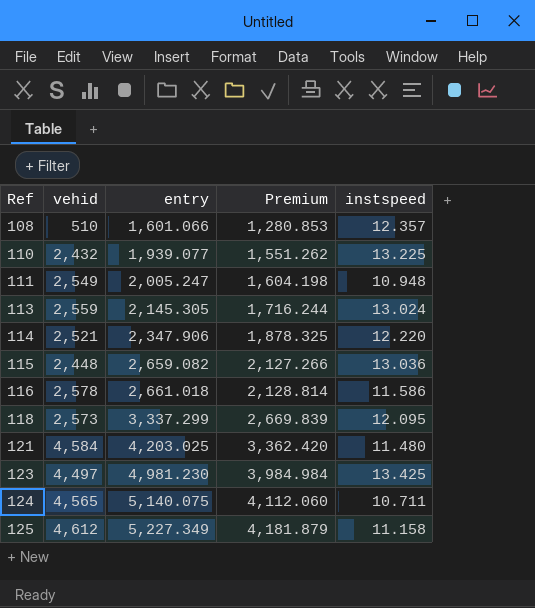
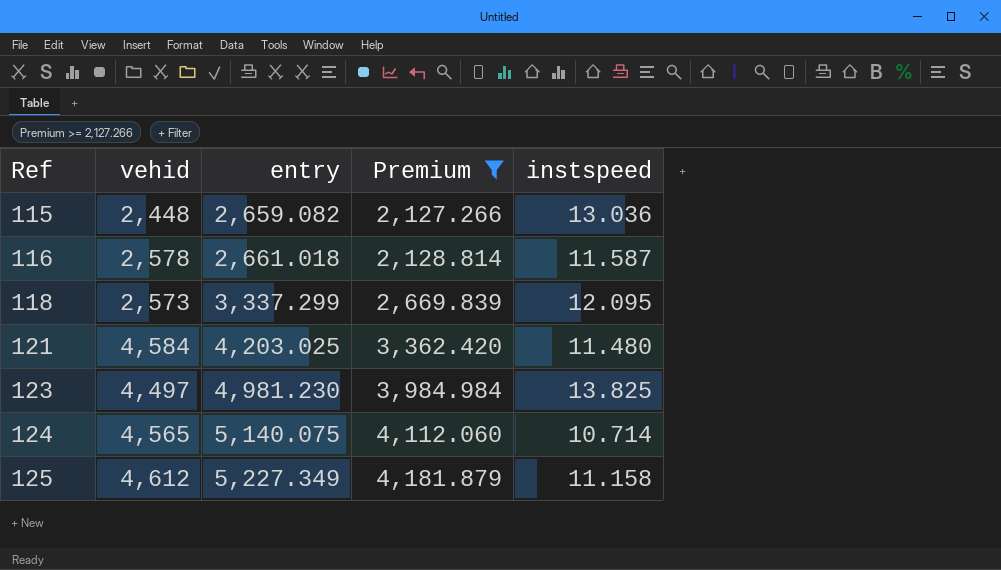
filter: none -> Premium >= 2,127.266
116 | instspeed: 11.586 -> 11.587
123 | instspeed: 13.425 -> 13.825
124 | instspeed: 10.711 -> 10.714

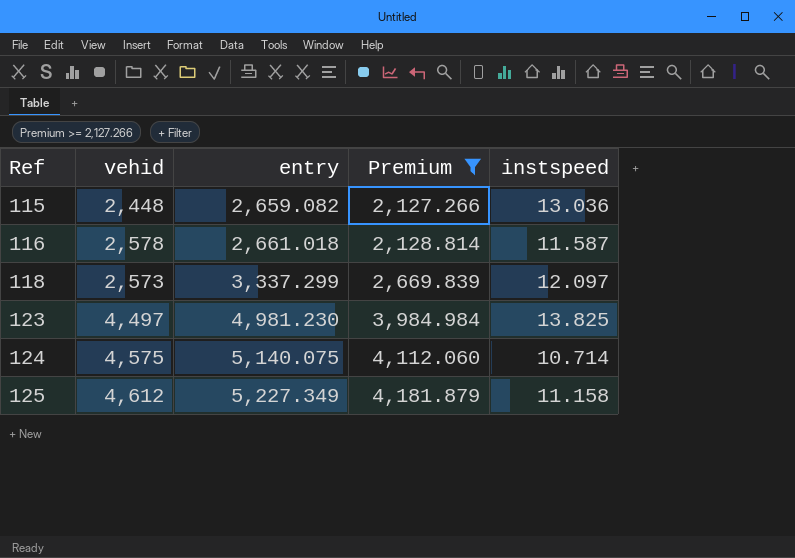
row 121: 4,584 | 4,203.025 | 3,362.420 | 11.480 -> none
118 | instspeed: 12.095 -> 12.097
124 | vehid: 4,565 -> 4,575

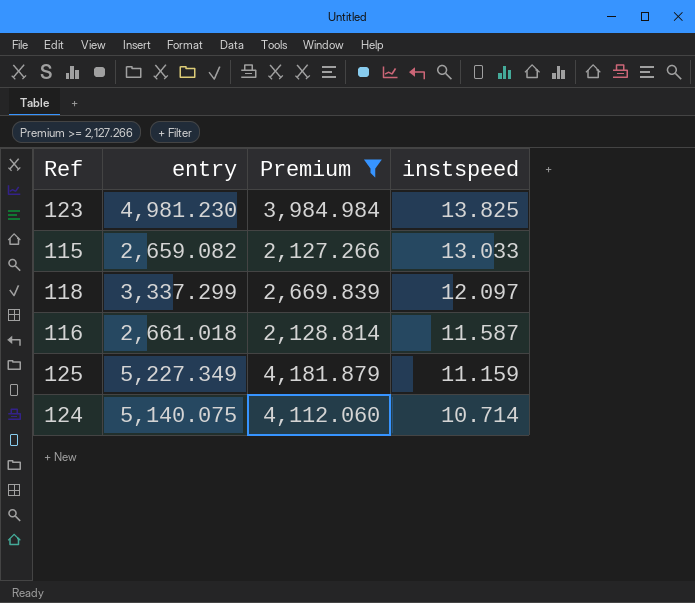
row order: Ref ascending -> instspeed descending
column vehid | position: 2 -> none
115 | instspeed: 13.036 -> 13.033
125 | instspeed: 11.158 -> 11.159

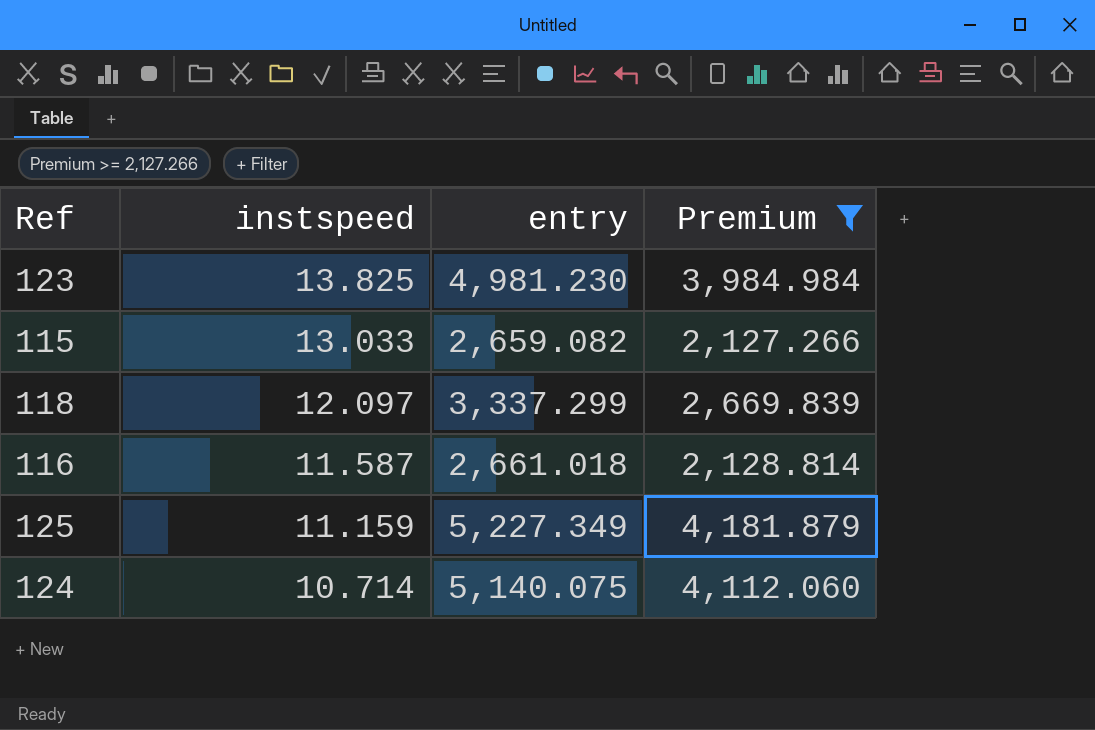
column instspeed | position: 4 -> 2

